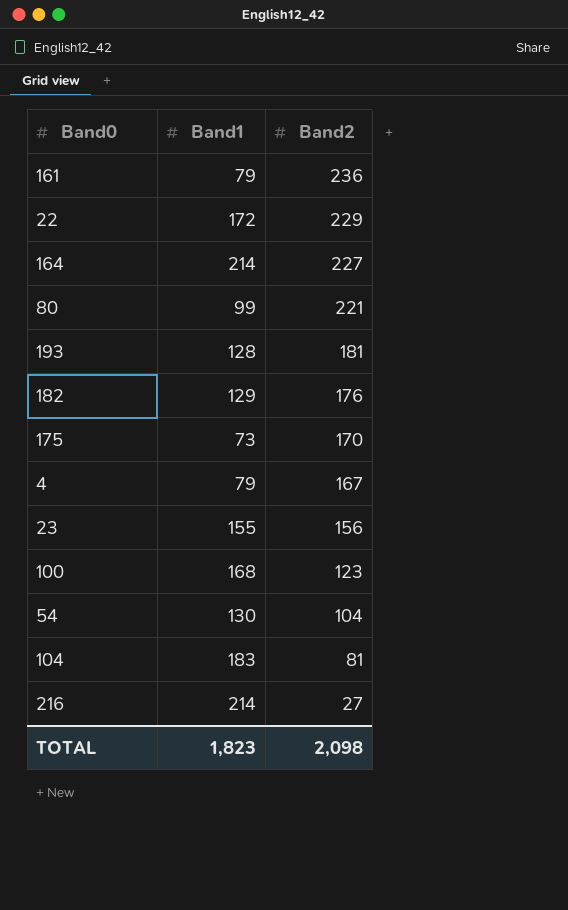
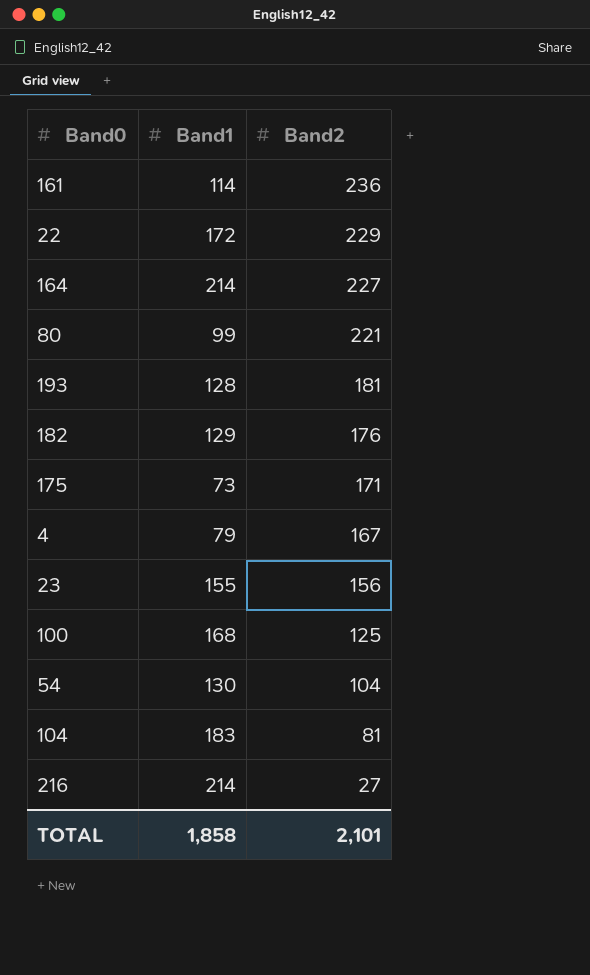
161 | Band1: 79 -> 114
175 | Band2: 170 -> 171
100 | Band2: 123 -> 125
TOTAL | Band1: 1,823 -> 1,858
TOTAL | Band2: 2,098 -> 2,101

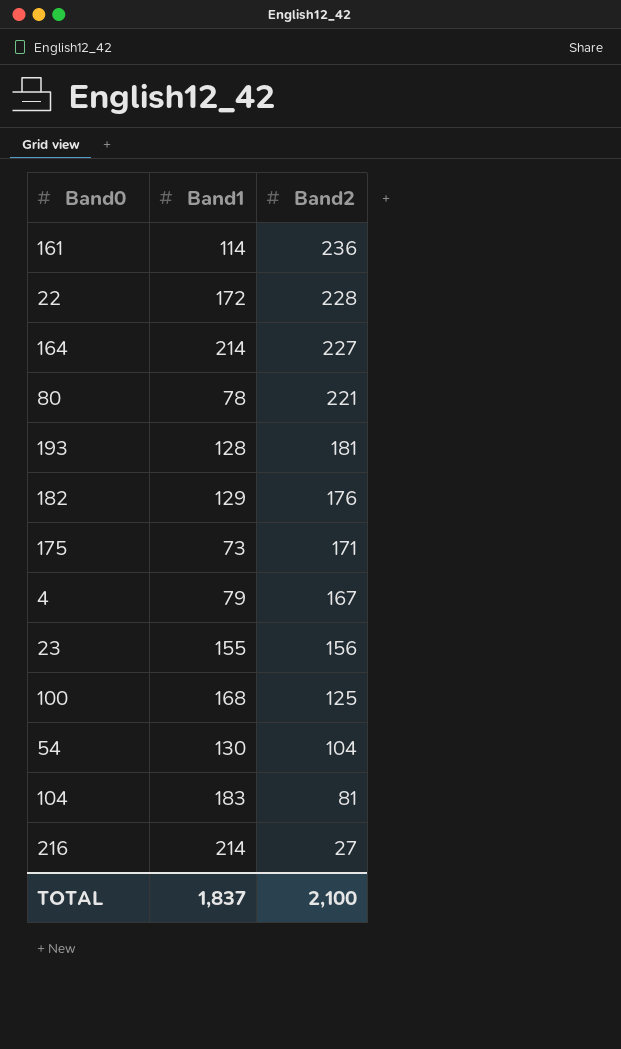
22 | Band2: 229 -> 228
80 | Band1: 99 -> 78
TOTAL | Band1: 1,858 -> 1,837
TOTAL | Band2: 2,101 -> 2,100

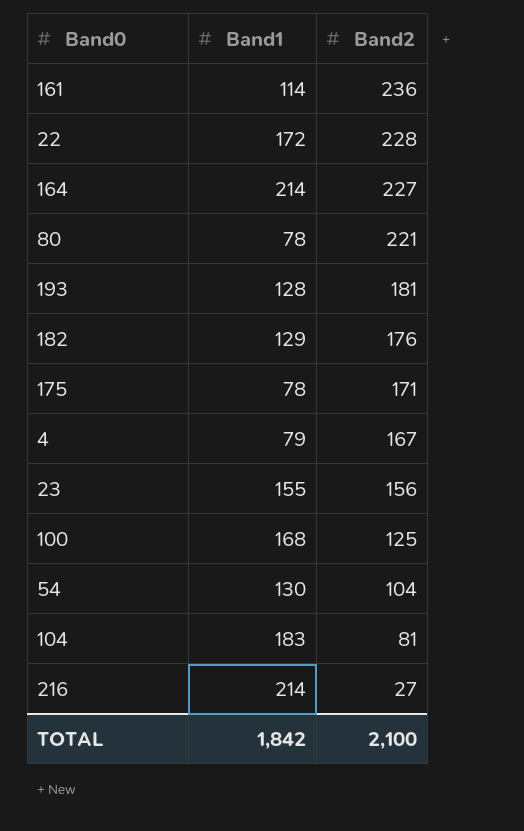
175 | Band1: 73 -> 78
TOTAL | Band1: 1,837 -> 1,842

